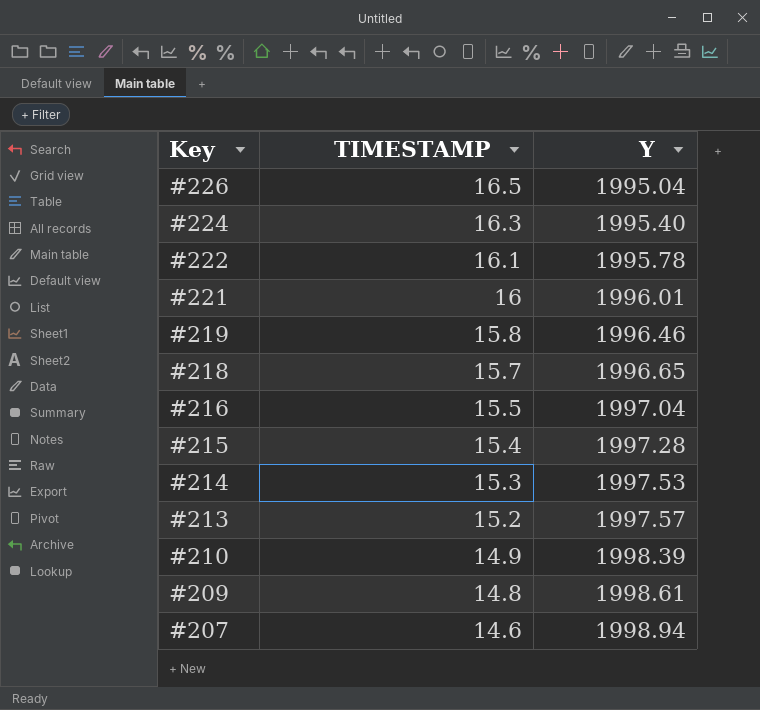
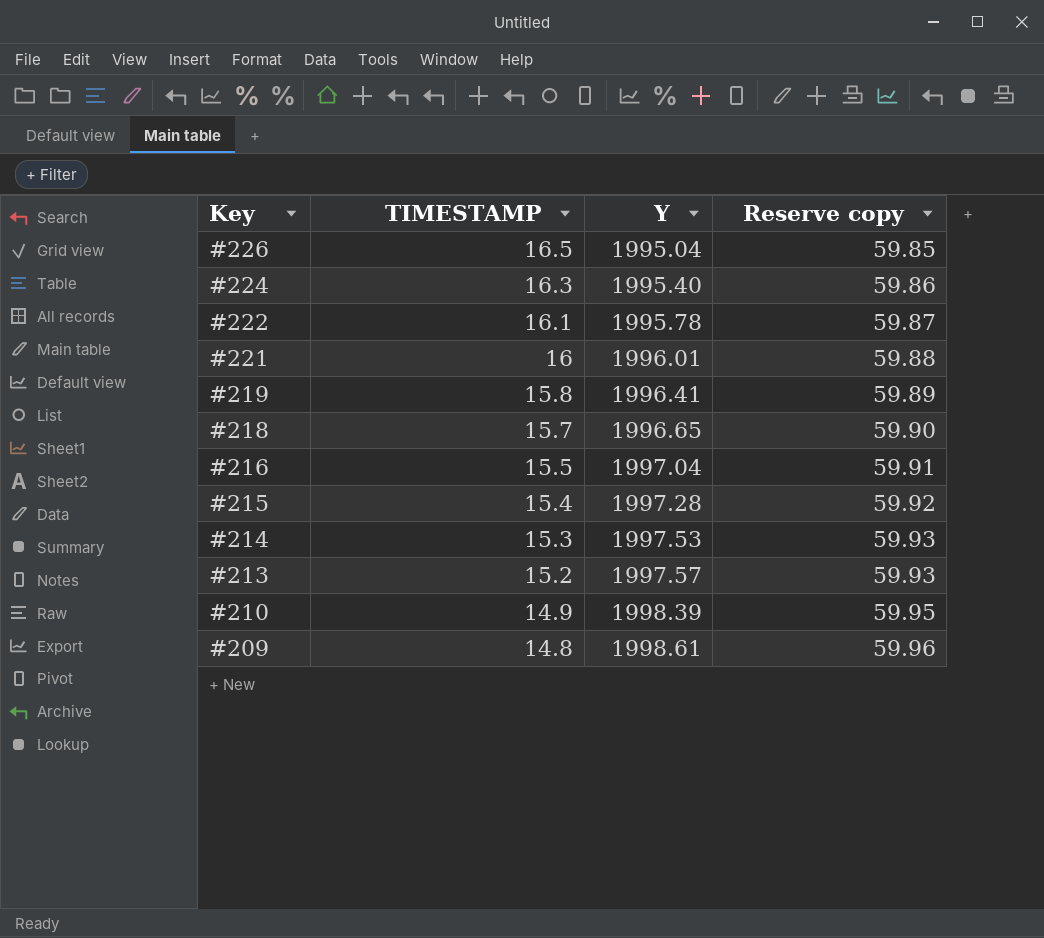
column Reserve copy | formula: none -> [Y] * 0.03
row #207: 14.6 | 1998.94 -> none
#219 | Y: 1996.46 -> 1996.41

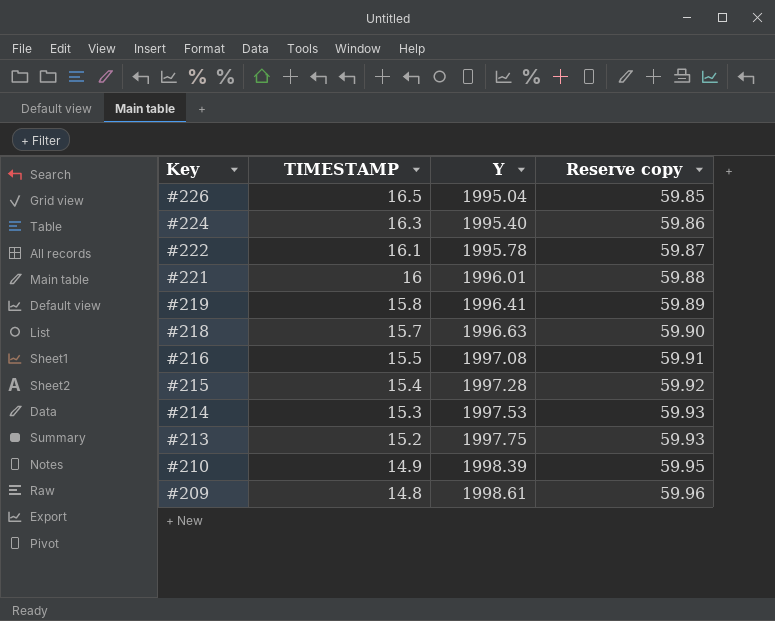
#218 | Y: 1996.65 -> 1996.63
#216 | Y: 1997.04 -> 1997.08
#213 | Y: 1997.57 -> 1997.75

